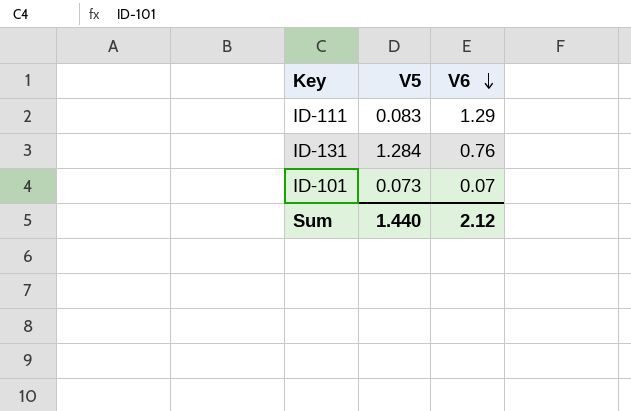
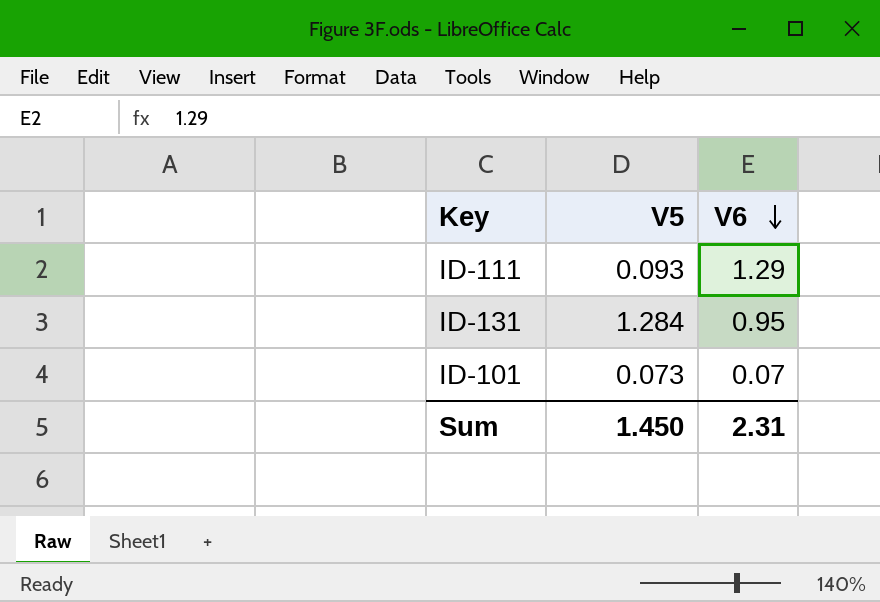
ID-111 | V5: 0.083 -> 0.093
ID-131 | V6: 0.76 -> 0.95
Sum | V5: 1.440 -> 1.450
Sum | V6: 2.12 -> 2.31

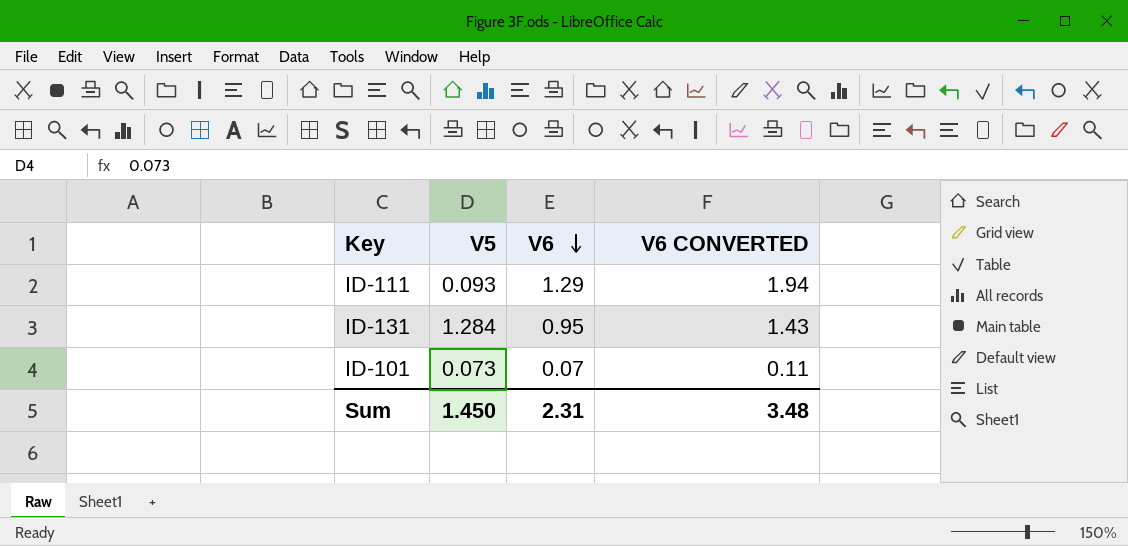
column V6 CONVERTED | formula: none -> [V6] * 1.5

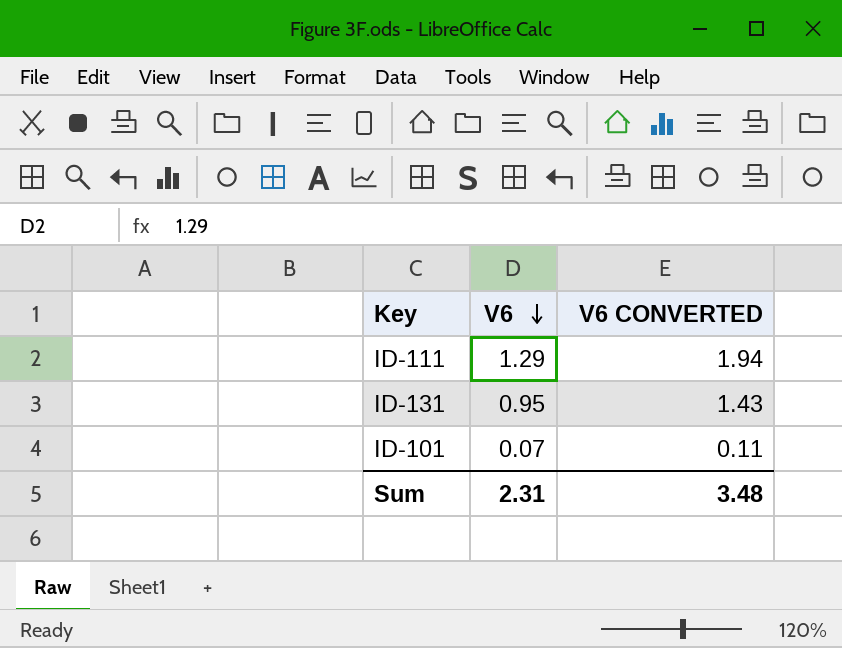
column V5 | position: 2 -> none

